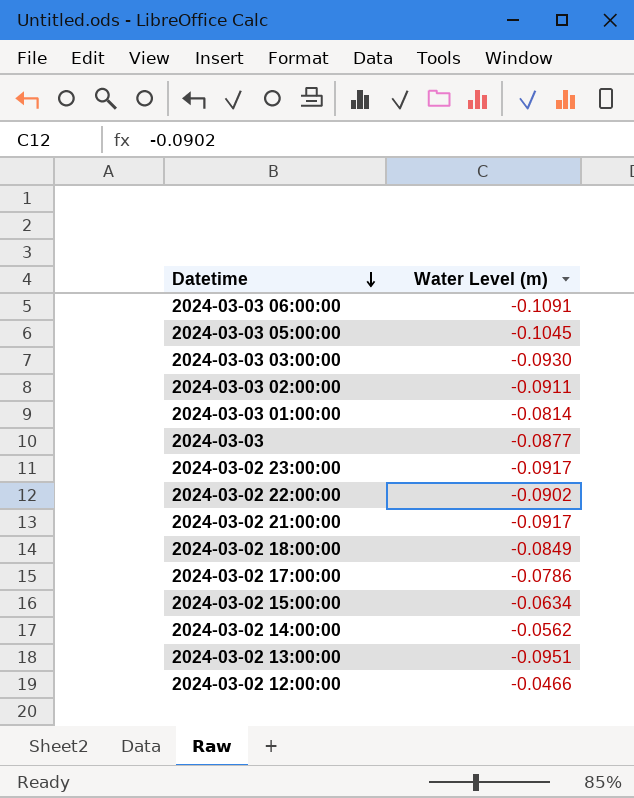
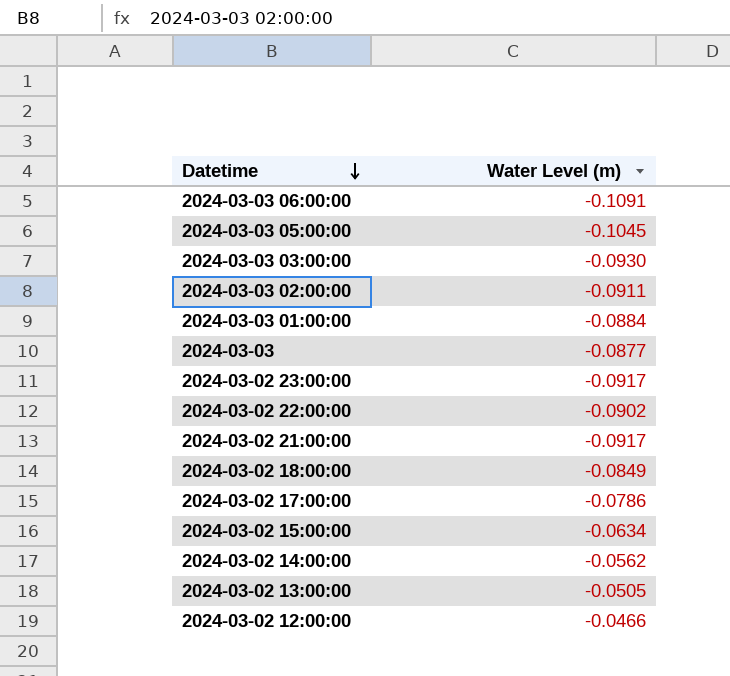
2024-03-03 01:00:00 | Water Level (m): -0.0814 -> -0.0884
2024-03-02 13:00:00 | Water Level (m): -0.0951 -> -0.0505

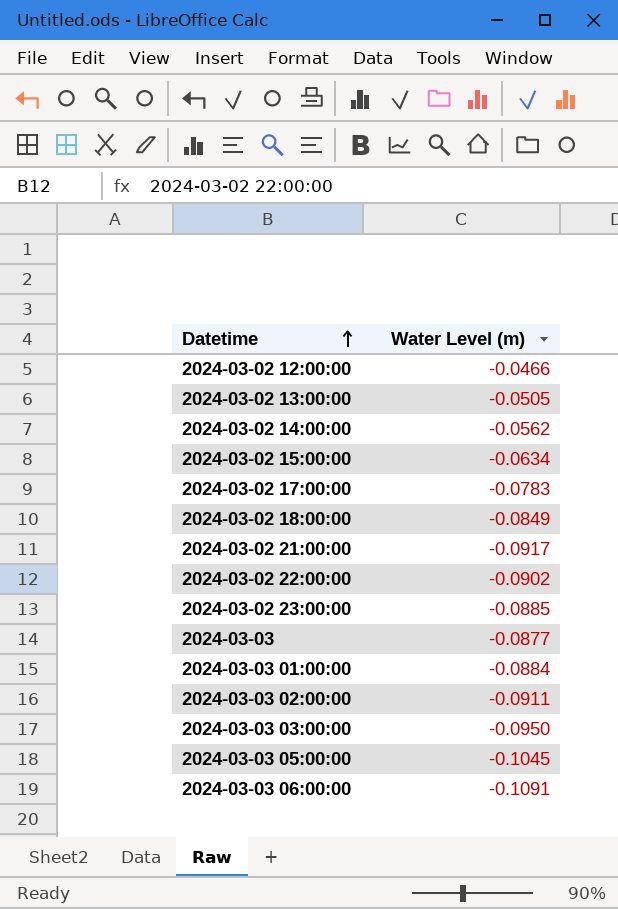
row order: Datetime descending -> Datetime ascending
2024-03-02 17:00:00 | Water Level (m): -0.0786 -> -0.0783
2024-03-02 23:00:00 | Water Level (m): -0.0917 -> -0.0885
2024-03-03 03:00:00 | Water Level (m): -0.0930 -> -0.0950

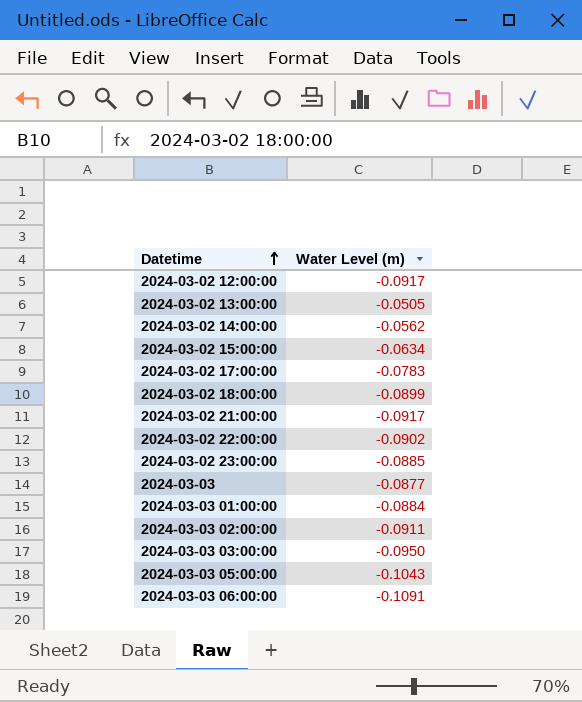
2024-03-02 12:00:00 | Water Level (m): -0.0466 -> -0.0917
2024-03-02 18:00:00 | Water Level (m): -0.0849 -> -0.0899
2024-03-03 05:00:00 | Water Level (m): -0.1045 -> -0.1043

